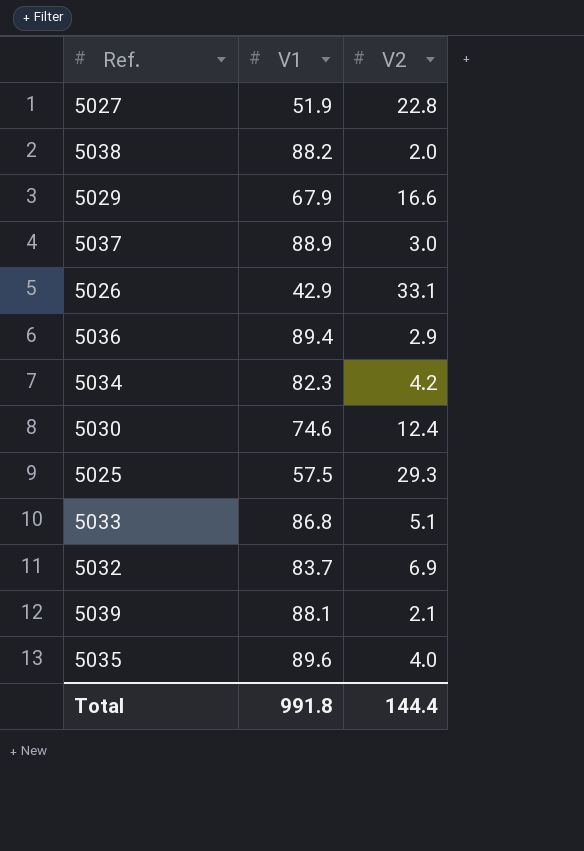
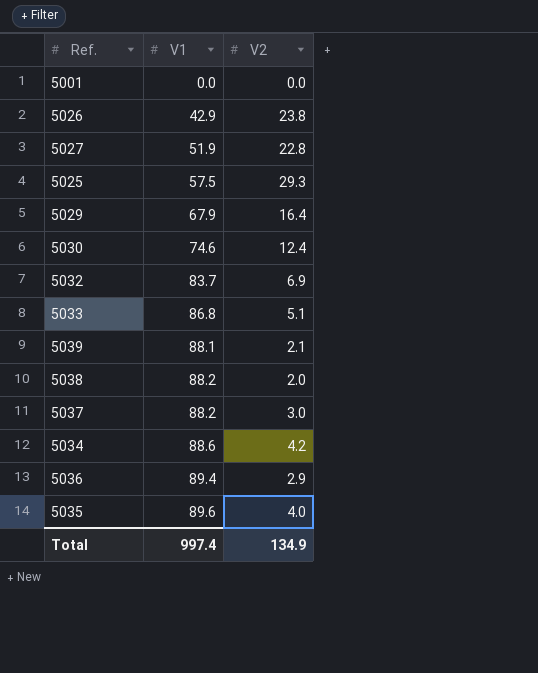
row order: none -> V1 ascending
row 5001: none -> 0.0 | 0.0
5026 | V2: 33.1 -> 23.8
5029 | V2: 16.6 -> 16.4
5037 | V1: 88.9 -> 88.2
5034 | V1: 82.3 -> 88.6
Total | V1: 991.8 -> 997.4
Total | V2: 144.4 -> 134.9

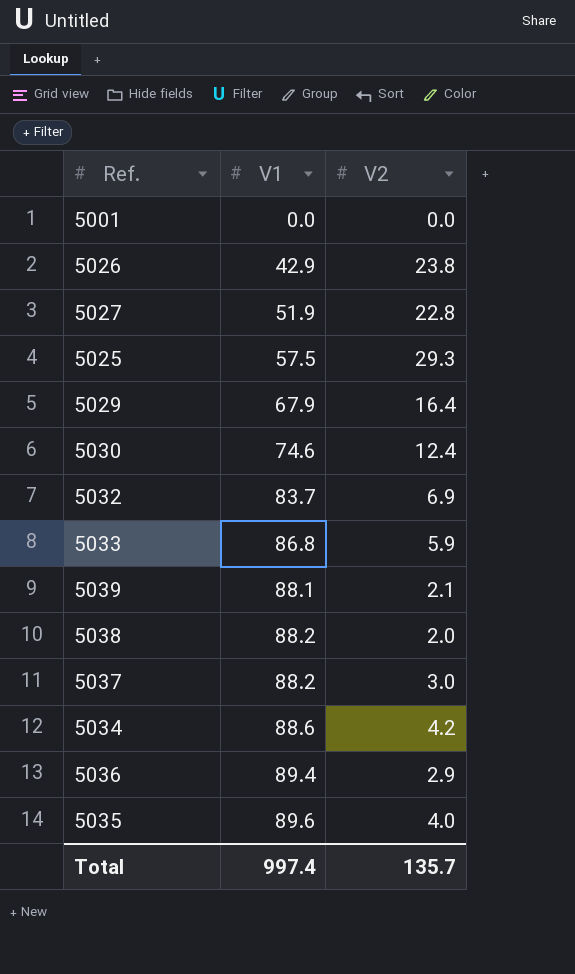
5033 | V2: 5.1 -> 5.9
Total | V2: 134.9 -> 135.7

